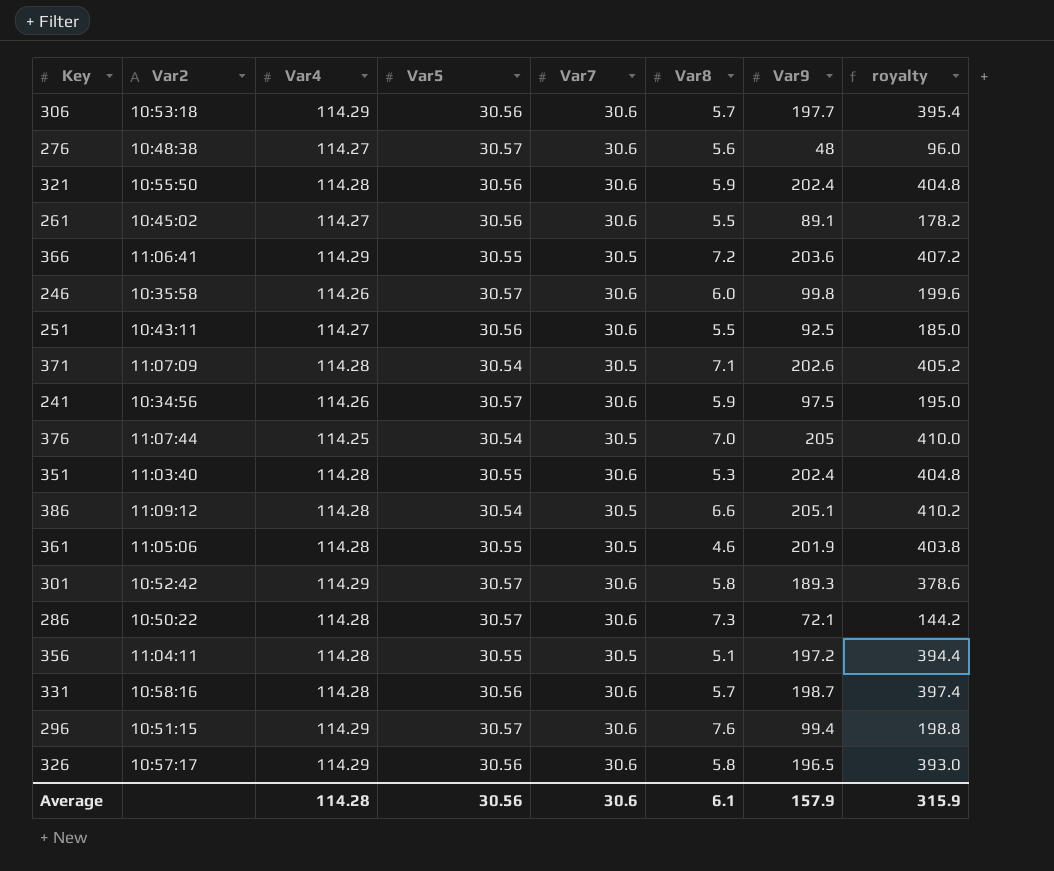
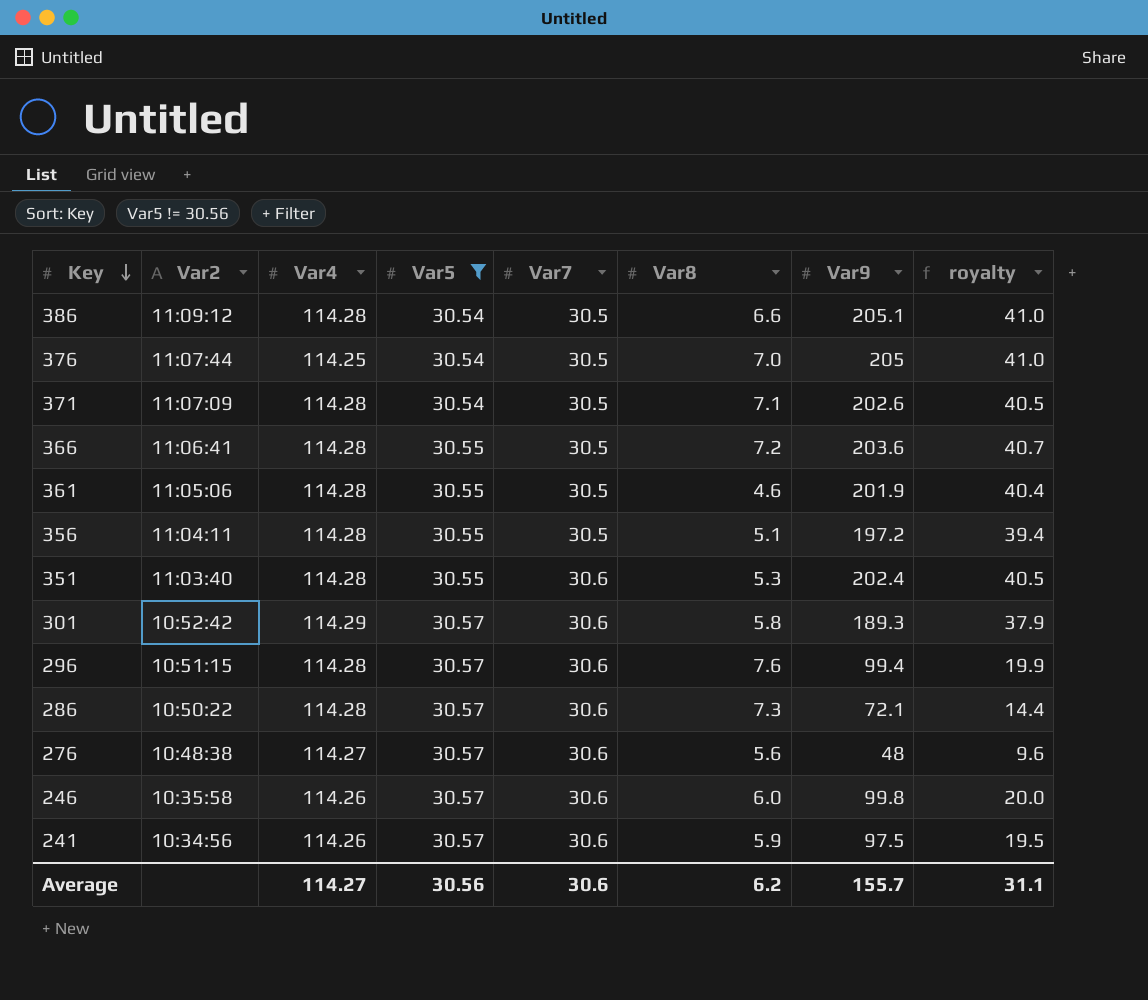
filter: none -> Var5 != 30.56
row order: none -> Key descending
column royalty | formula: [Var9] * 2 -> [Var9] * 0.2
366 | Var4: 114.29 -> 114.28
296 | Var4: 114.29 -> 114.28
Average | Var4: 114.28 -> 114.27
Average | Var8: 6.1 -> 6.2
Average | Var9: 157.9 -> 155.7
Average | royalty: 315.9 -> 31.1

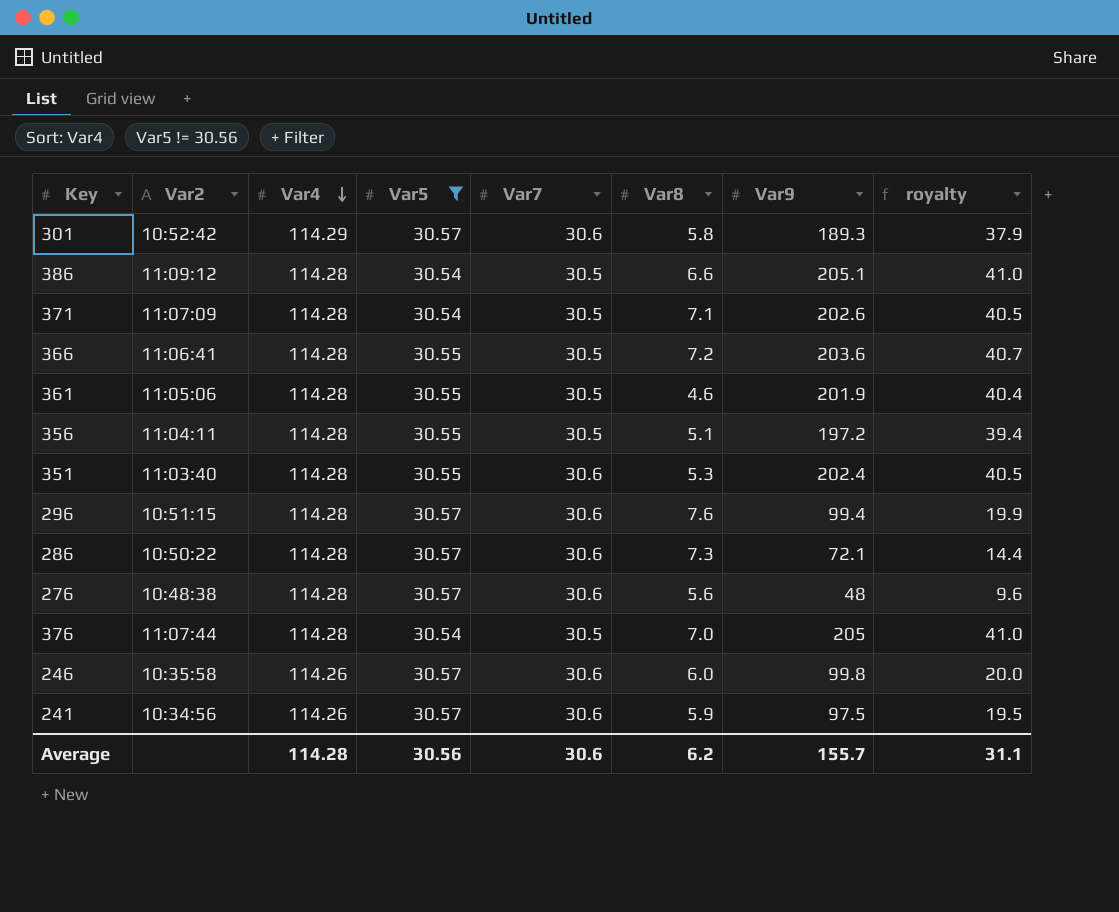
row order: Key descending -> Var4 descending
276 | Var4: 114.27 -> 114.28
376 | Var4: 114.25 -> 114.28
Average | Var4: 114.27 -> 114.28

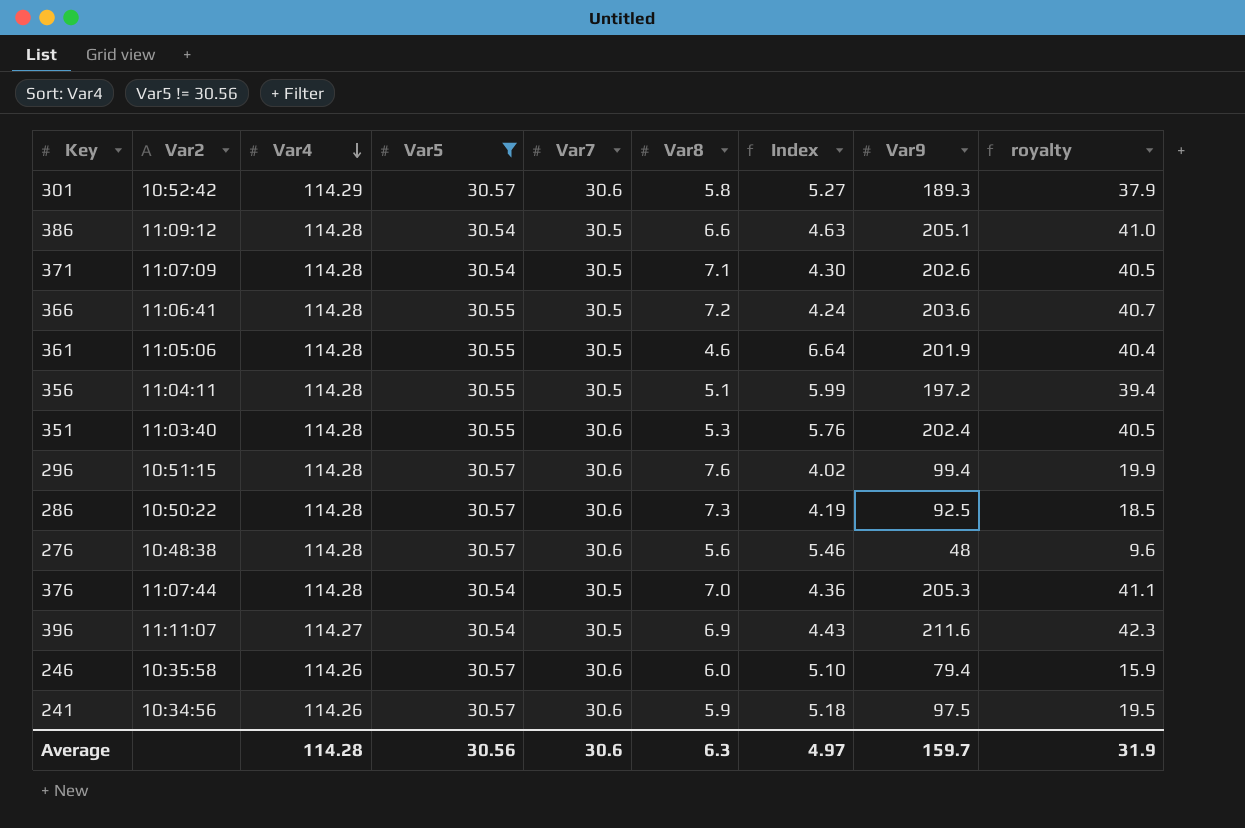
column Index | formula: none -> [Var5] / [Var8]
286 | Var9: 72.1 -> 92.5
286 | royalty: 14.4 -> 18.5
376 | Var9: 205 -> 205.3
376 | royalty: 41.0 -> 41.1
row 396: none -> 11:11:07 | 114.27 | 30.54 | 30.5 | 6.9 | 4.43 | 211.6 | 42.3
246 | Var9: 99.8 -> 79.4
246 | royalty: 20.0 -> 15.9
Average | Var8: 6.2 -> 6.3
Average | Var9: 155.7 -> 159.7
Average | royalty: 31.1 -> 31.9

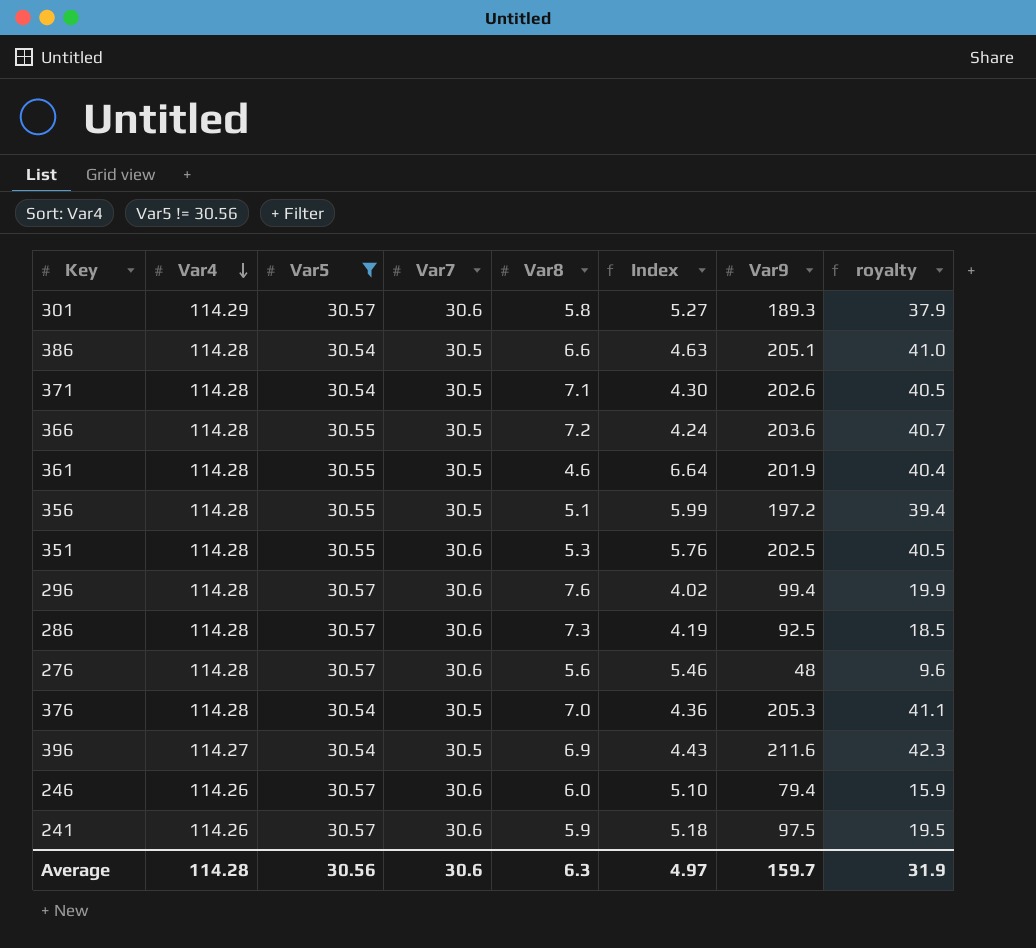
column Var2 | position: 2 -> none
351 | Var9: 202.4 -> 202.5

